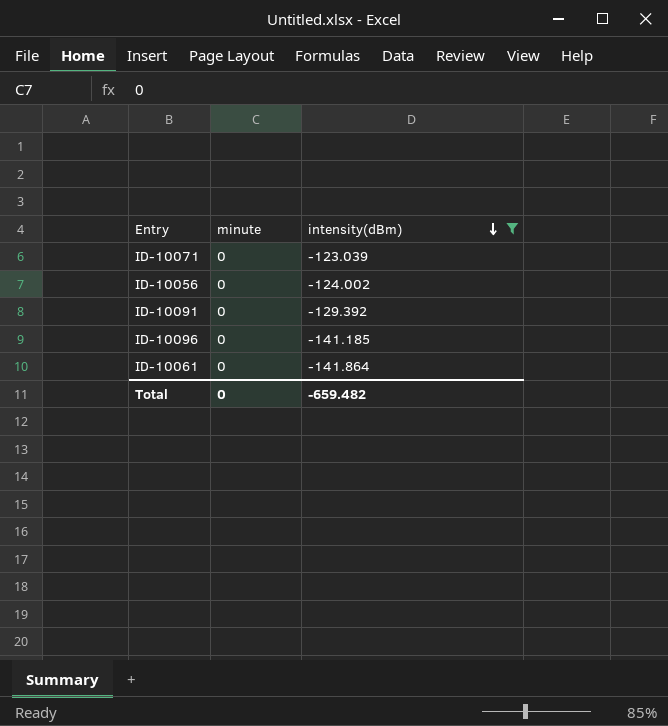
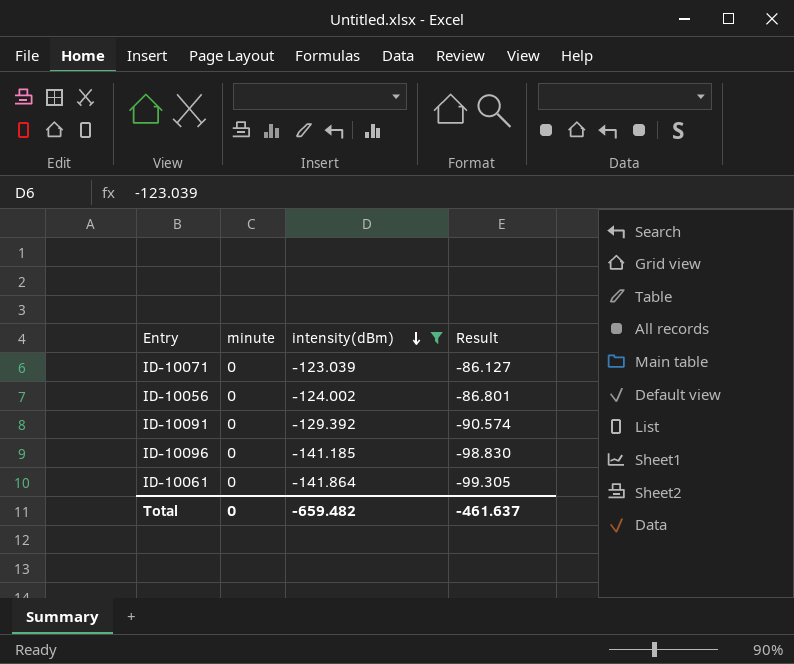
column Result | formula: none -> [intensity(dBm)] * 0.7

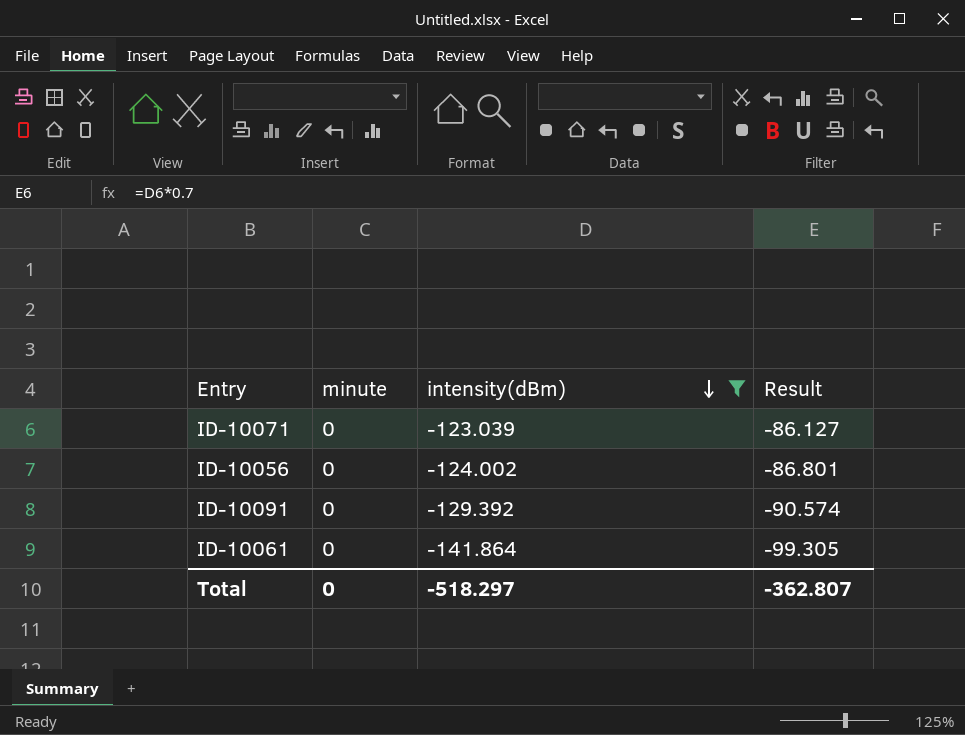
row ID-10096: 0 | -141.185 | -98.830 -> none
Total | intensity(dBm): -659.482 -> -518.297
Total | Result: -461.637 -> -362.807

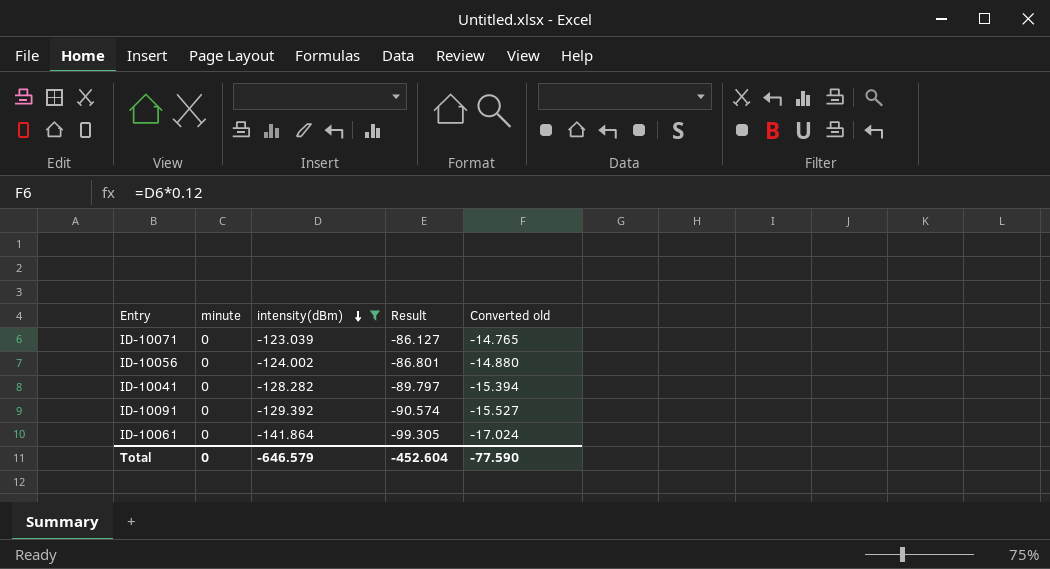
column Converted old | formula: none -> [intensity(dBm)] * 0.12
row ID-10041: none -> 0 | -128.282 | -89.797 | -15.394
Total | intensity(dBm): -518.297 -> -646.579
Total | Result: -362.807 -> -452.604

